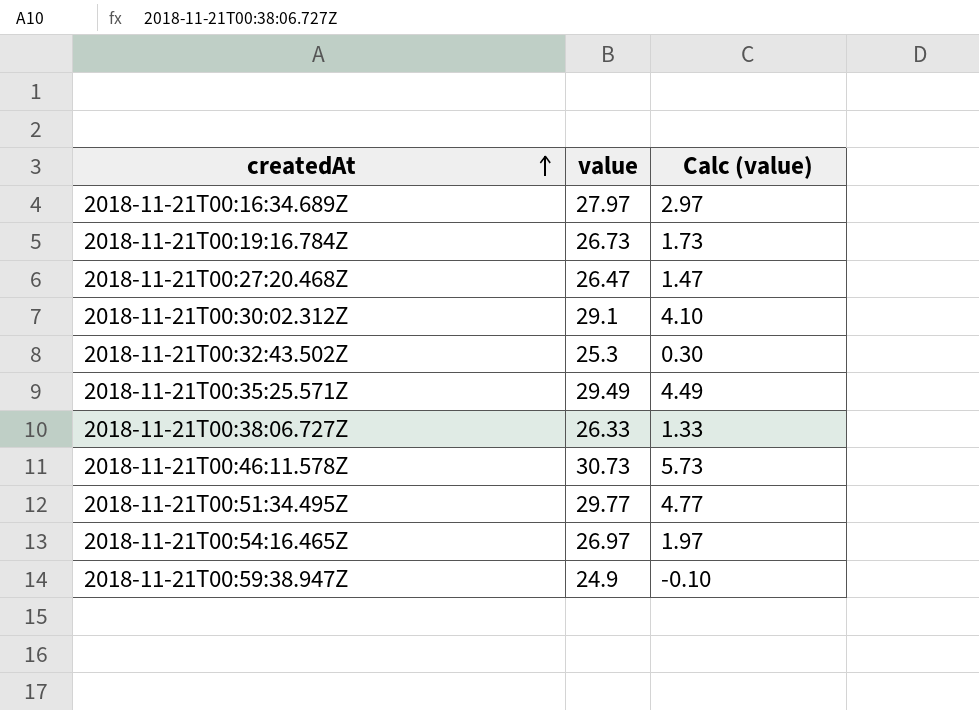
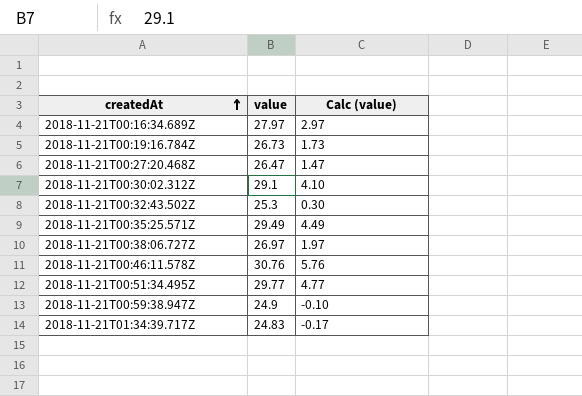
row 2018-11-21T00:54:16.465Z: 26.97 | 1.97 -> none
2018-11-21T00:38:06.727Z | value: 26.33 -> 26.97
2018-11-21T00:38:06.727Z | Calc (value): 1.33 -> 1.97
2018-11-21T00:46:11.578Z | value: 30.73 -> 30.76
2018-11-21T00:46:11.578Z | Calc (value): 5.73 -> 5.76
row 2018-11-21T01:34:39.717Z: none -> 24.83 | -0.17

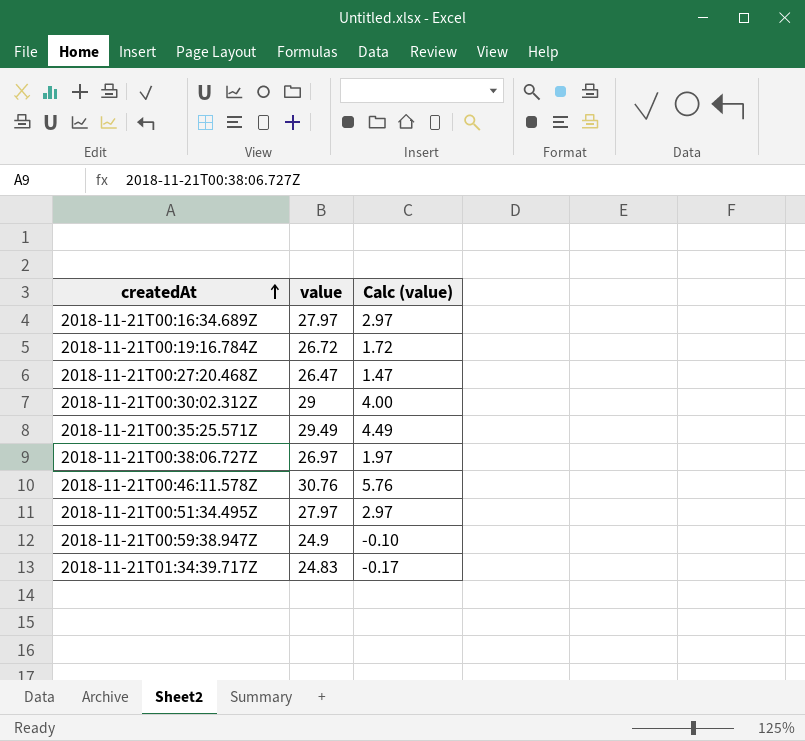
row 2018-11-21T00:32:43.502Z: 25.3 | 0.30 -> none
2018-11-21T00:19:16.784Z | value: 26.73 -> 26.72
2018-11-21T00:19:16.784Z | Calc (value): 1.73 -> 1.72
2018-11-21T00:30:02.312Z | value: 29.1 -> 29
2018-11-21T00:30:02.312Z | Calc (value): 4.10 -> 4.00
2018-11-21T00:51:34.495Z | value: 29.77 -> 27.97
2018-11-21T00:51:34.495Z | Calc (value): 4.77 -> 2.97

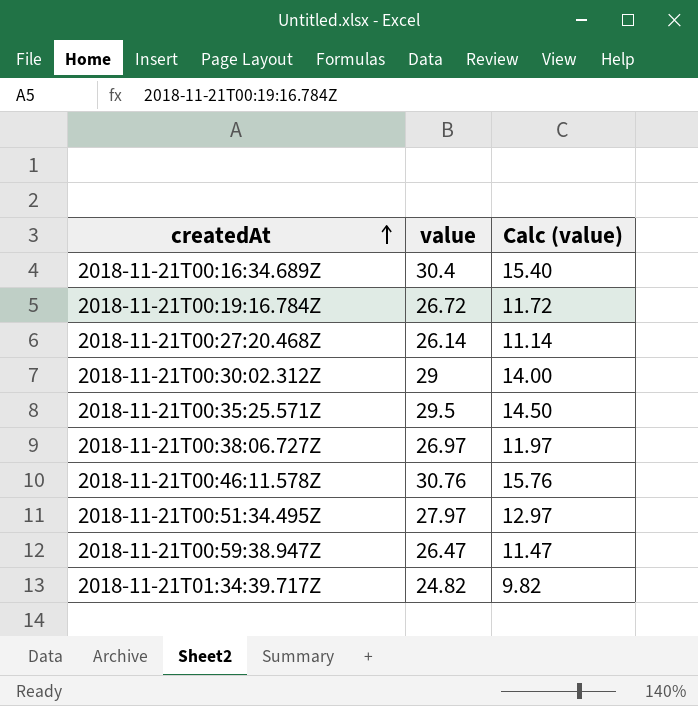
column Calc (value) | formula: [value] - 25 -> [value] - 15
2018-11-21T00:16:34.689Z | value: 27.97 -> 30.4
2018-11-21T00:27:20.468Z | value: 26.47 -> 26.14
2018-11-21T00:35:25.571Z | value: 29.49 -> 29.5
2018-11-21T00:59:38.947Z | value: 24.9 -> 26.47
2018-11-21T01:34:39.717Z | value: 24.83 -> 24.82

